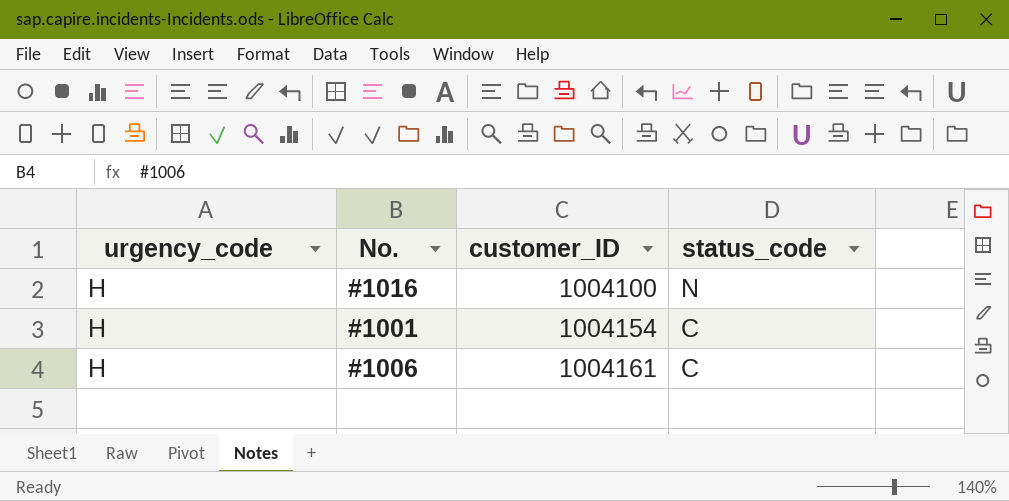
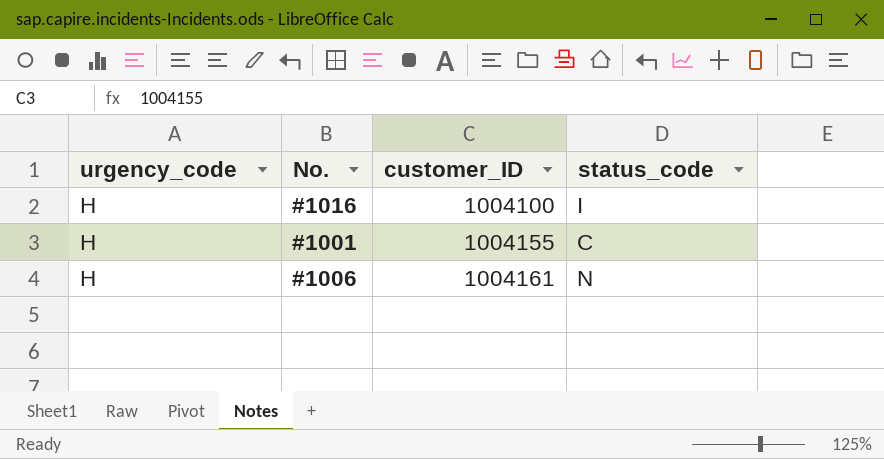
#1016 | status_code: N -> I
#1001 | customer_ID: 1004154 -> 1004155
#1006 | status_code: C -> N

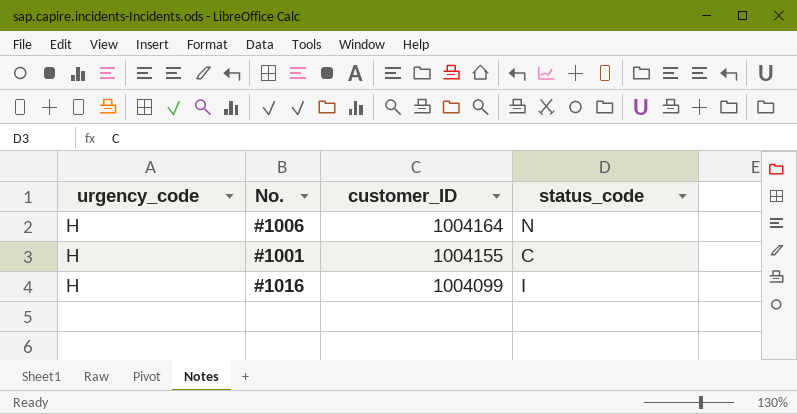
row order: customer_ID ascending -> customer_ID descending
#1006 | customer_ID: 1004161 -> 1004164
#1016 | customer_ID: 1004100 -> 1004099

